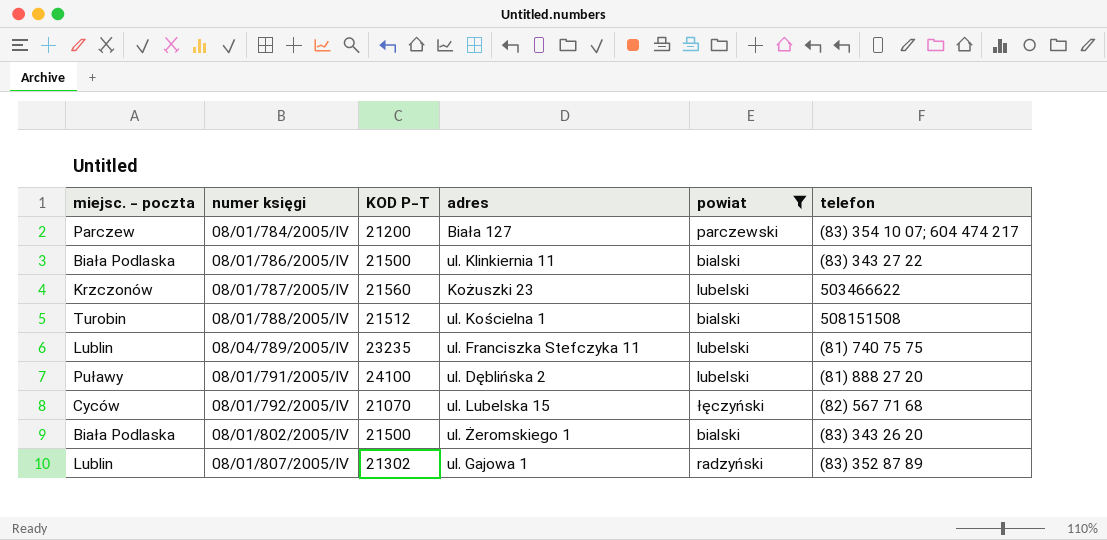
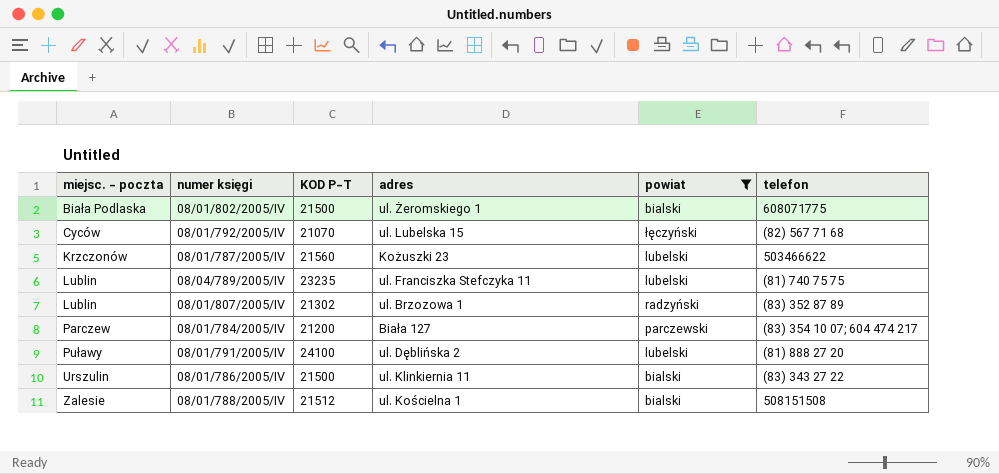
row order: none -> miejsc. - poczta ascending
08/01/802/2005/IV | telefon: (83) 343 26 20 -> 608071775
08/01/807/2005/IV | adres: ul. Gajowa 1 -> ul. Brzozowa 1
08/01/786/2005/IV | miejsc. - poczta: Biała Podlaska -> Urszulin
08/01/788/2005/IV | miejsc. - poczta: Turobin -> Zalesie

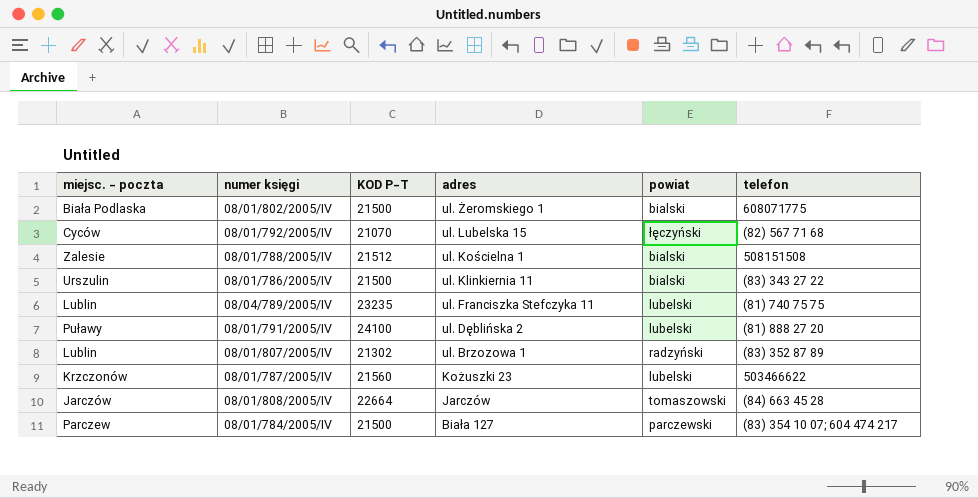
filter: powiat != tomaszowski -> none
row order: miejsc. - poczta ascending -> adres descending
08/01/784/2005/IV | KOD P-T: 21200 -> 21500

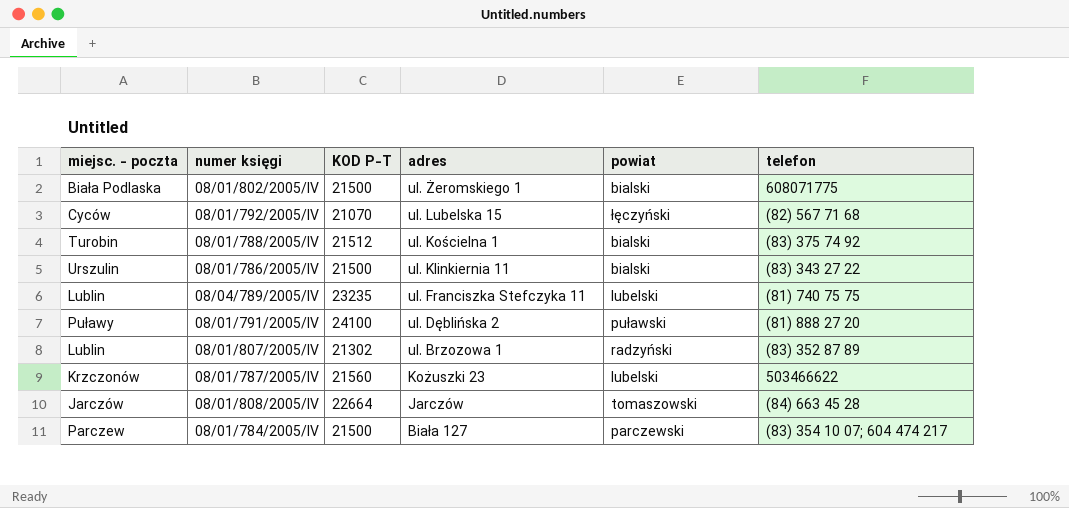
08/01/788/2005/IV | miejsc. - poczta: Zalesie -> Turobin
08/01/788/2005/IV | telefon: 508151508 -> (83) 375 74 92
08/01/791/2005/IV | powiat: lubelski -> puławski

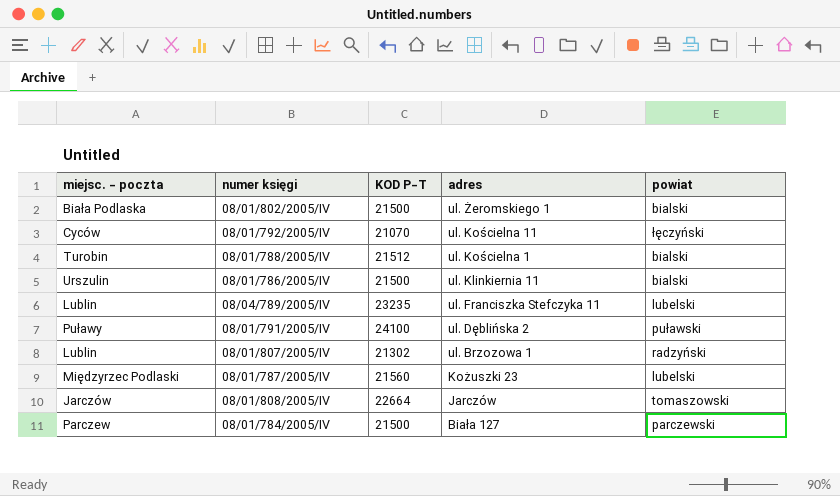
column telefon | position: 6 -> none
08/01/792/2005/IV | adres: ul. Lubelska 15 -> ul. Kościelna 11
08/01/787/2005/IV | miejsc. - poczta: Krzczonów -> Międzyrzec Podlaski

